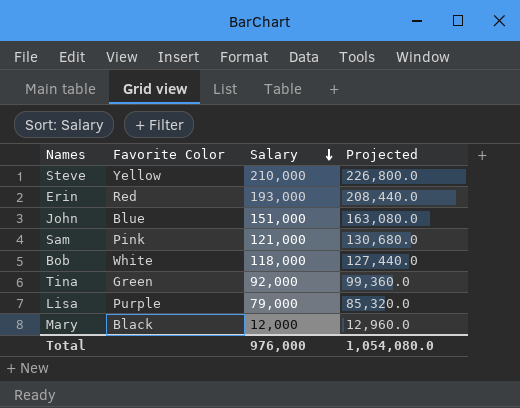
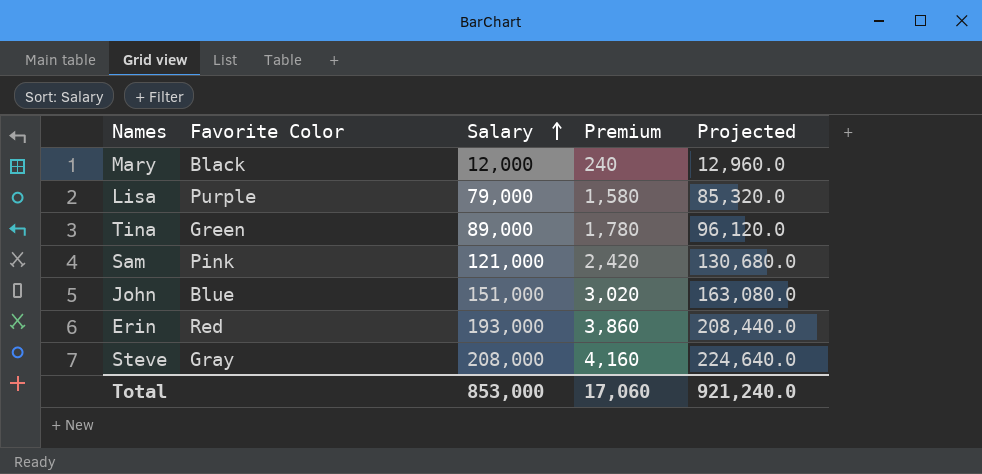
row order: Salary descending -> Salary ascending
column Premium | formula: none -> [Salary] * 0.02
row Bob: White | 118,000 | 127,440.0 -> none
Tina | Salary: 92,000 -> 89,000
Tina | Projected: 99,360.0 -> 96,120.0
Steve | Favorite Color: Yellow -> Gray
Steve | Salary: 210,000 -> 208,000
Steve | Projected: 226,800.0 -> 224,640.0
Total | Salary: 976,000 -> 853,000
Total | Projected: 1,054,080.0 -> 921,240.0

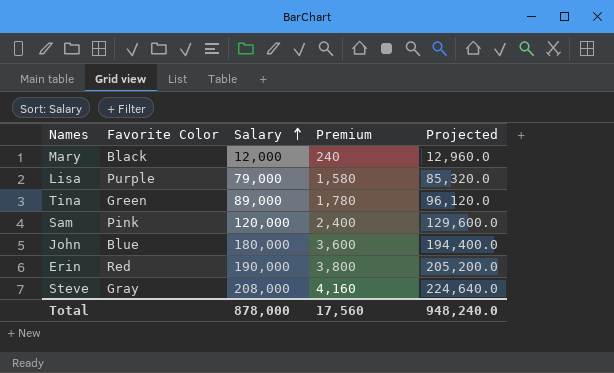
Sam | Salary: 121,000 -> 120,000
Sam | Premium: 2,420 -> 2,400
Sam | Projected: 130,680.0 -> 129,600.0
John | Salary: 151,000 -> 180,000
John | Premium: 3,020 -> 3,600
John | Projected: 163,080.0 -> 194,400.0
Erin | Salary: 193,000 -> 190,000
Erin | Premium: 3,860 -> 3,800
Erin | Projected: 208,440.0 -> 205,200.0
Total | Salary: 853,000 -> 878,000
Total | Premium: 17,060 -> 17,560
Total | Projected: 921,240.0 -> 948,240.0

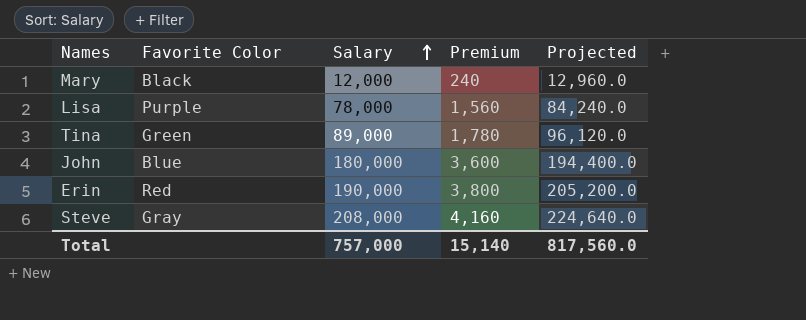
row Sam: Pink | 120,000 | 2,400 | 129,600.0 -> none
Lisa | Salary: 79,000 -> 78,000
Lisa | Premium: 1,580 -> 1,560
Lisa | Projected: 85,320.0 -> 84,240.0
Total | Salary: 878,000 -> 757,000
Total | Premium: 17,560 -> 15,140
Total | Projected: 948,240.0 -> 817,560.0

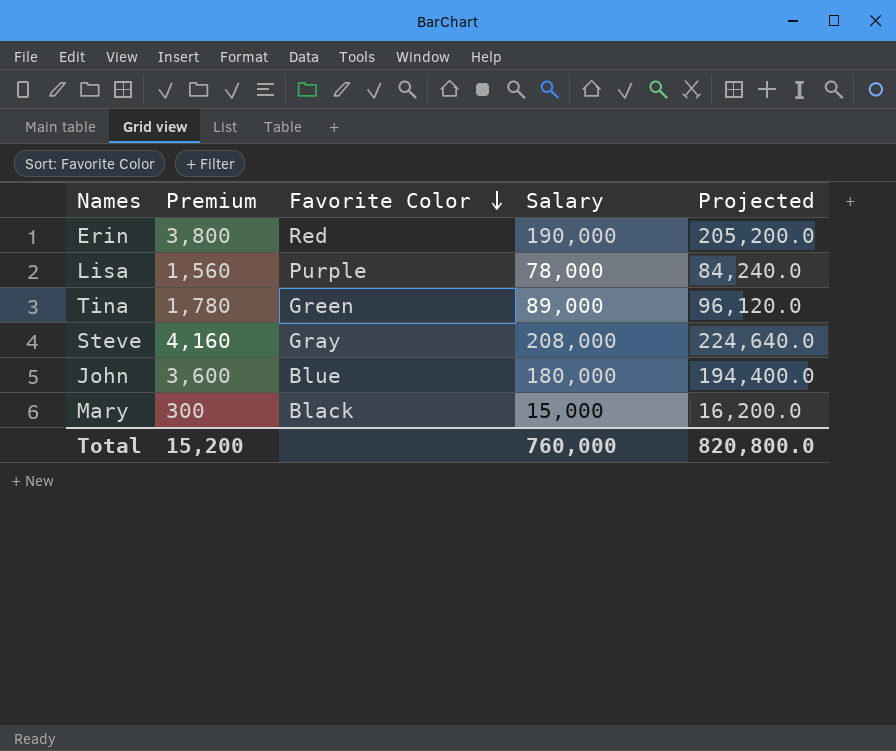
row order: Salary ascending -> Favorite Color descending
column Premium | position: 4 -> 2
Mary | Premium: 240 -> 300
Mary | Salary: 12,000 -> 15,000
Mary | Projected: 12,960.0 -> 16,200.0
Total | Premium: 15,140 -> 15,200
Total | Salary: 757,000 -> 760,000
Total | Projected: 817,560.0 -> 820,800.0

